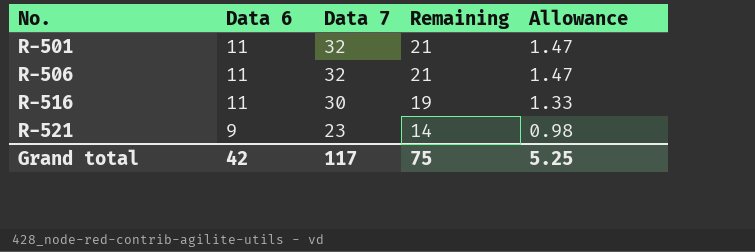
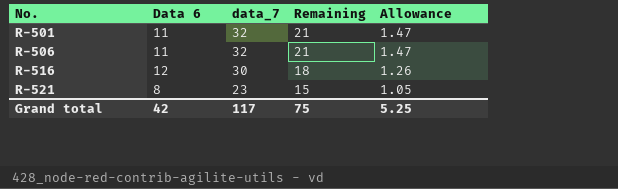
column name: Data 7 -> data_7
R-516 | Data 6: 11 -> 12
R-516 | Remaining: 19 -> 18
R-516 | Allowance: 1.33 -> 1.26
R-521 | Data 6: 9 -> 8
R-521 | Remaining: 14 -> 15
R-521 | Allowance: 0.98 -> 1.05

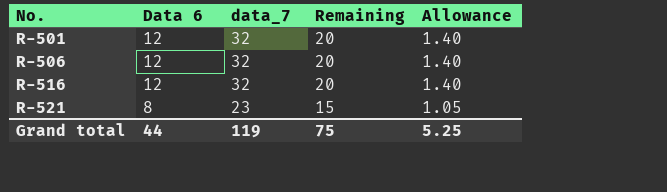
R-501 | Data 6: 11 -> 12
R-501 | Remaining: 21 -> 20
R-501 | Allowance: 1.47 -> 1.40
R-506 | Data 6: 11 -> 12
R-506 | Remaining: 21 -> 20
R-506 | Allowance: 1.47 -> 1.40
R-516 | data_7: 30 -> 32
R-516 | Remaining: 18 -> 20
R-516 | Allowance: 1.26 -> 1.40
Grand total | Data 6: 42 -> 44
Grand total | data_7: 117 -> 119

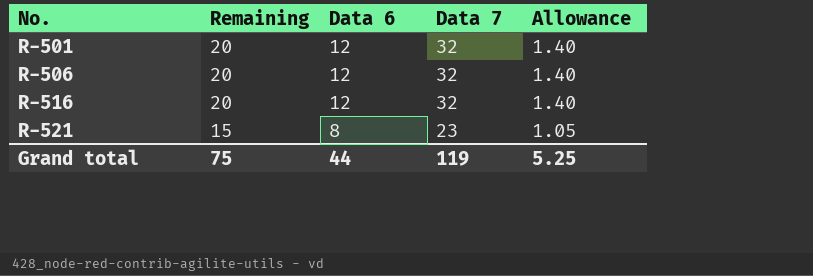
column Remaining | position: 4 -> 2
column name: data_7 -> Data 7

